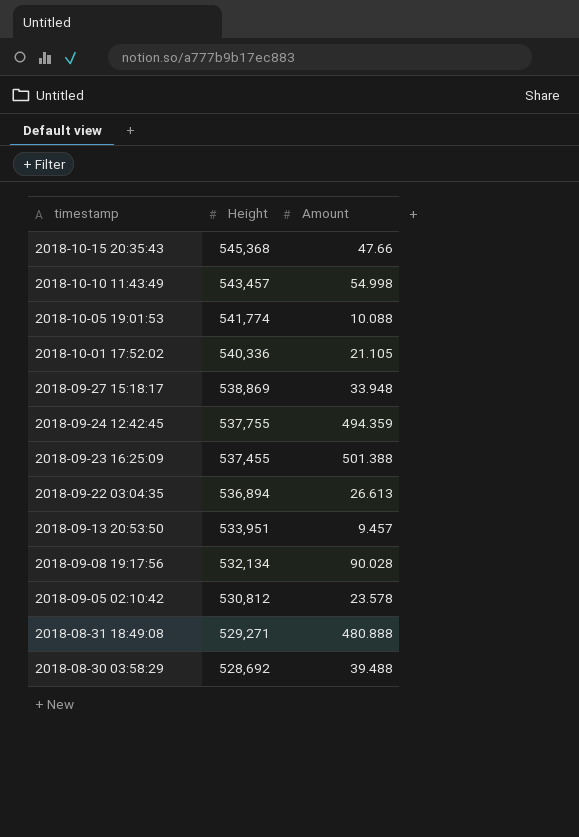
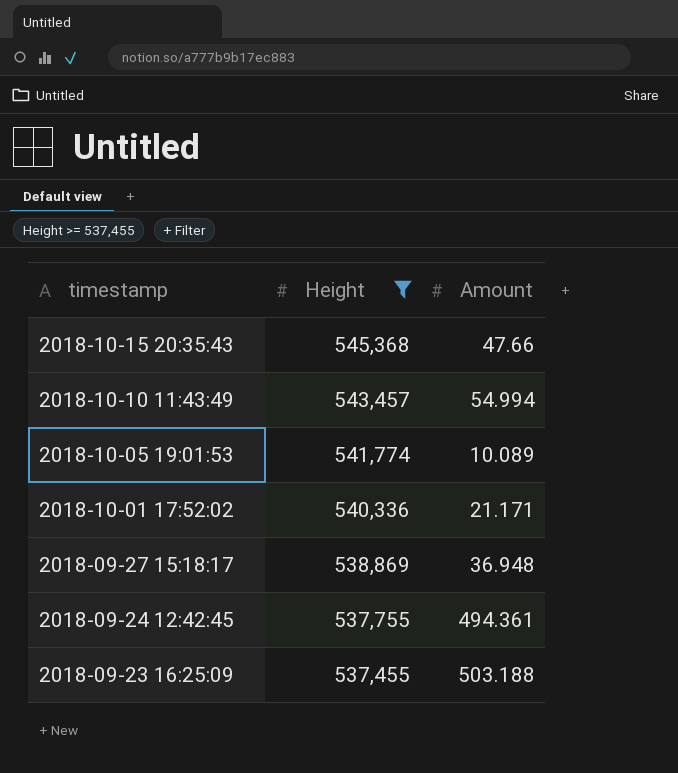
filter: none -> Height >= 537,455
2018-10-10 11:43:49 | Amount: 54.998 -> 54.994
2018-10-05 19:01:53 | Amount: 10.088 -> 10.089
2018-10-01 17:52:02 | Amount: 21.105 -> 21.171
2018-09-27 15:18:17 | Amount: 33.948 -> 36.948
2018-09-24 12:42:45 | Amount: 494.359 -> 494.361
2018-09-23 16:25:09 | Amount: 501.388 -> 503.188

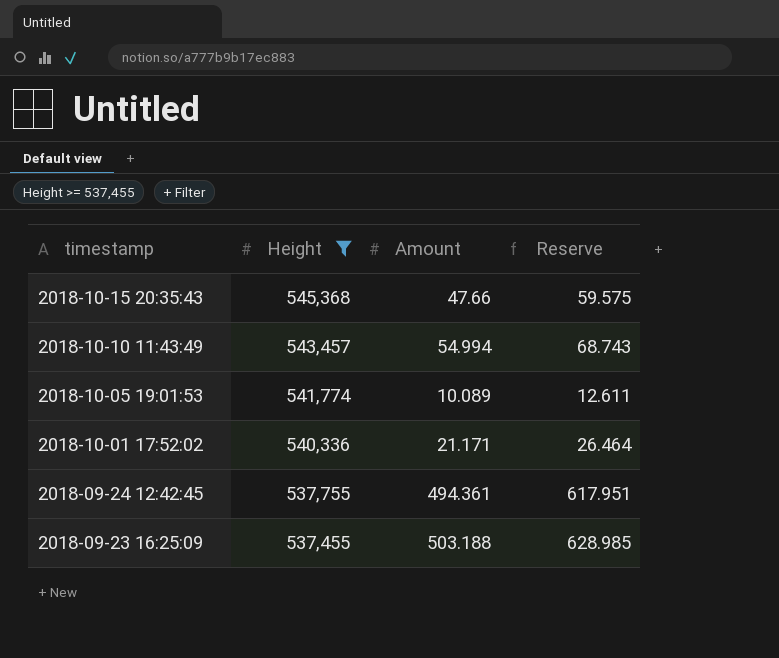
column Reserve | formula: none -> [Amount] * 1.25
row 2018-09-27 15:18:17: 538,869 | 36.948 -> none

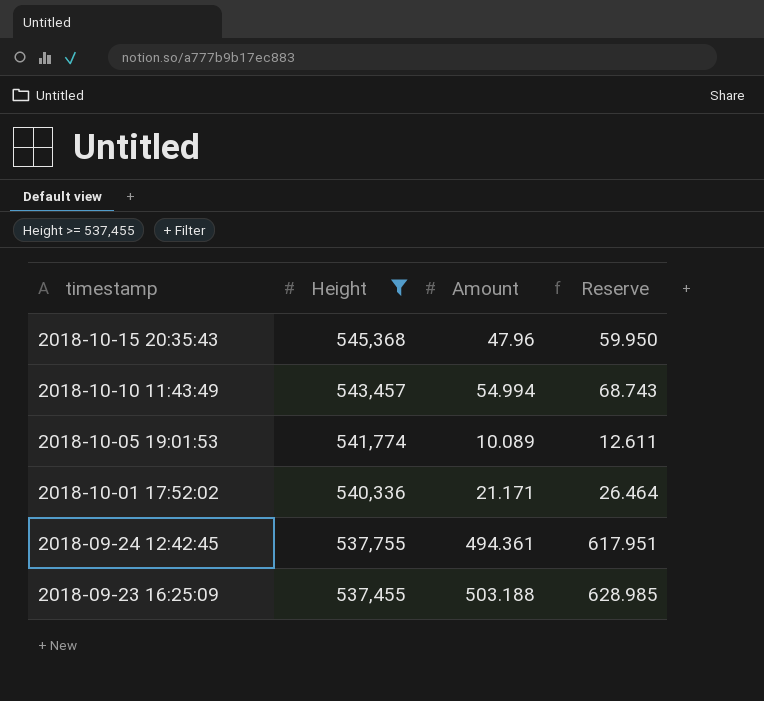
2018-10-15 20:35:43 | Amount: 47.66 -> 47.96
2018-10-15 20:35:43 | Reserve: 59.575 -> 59.950

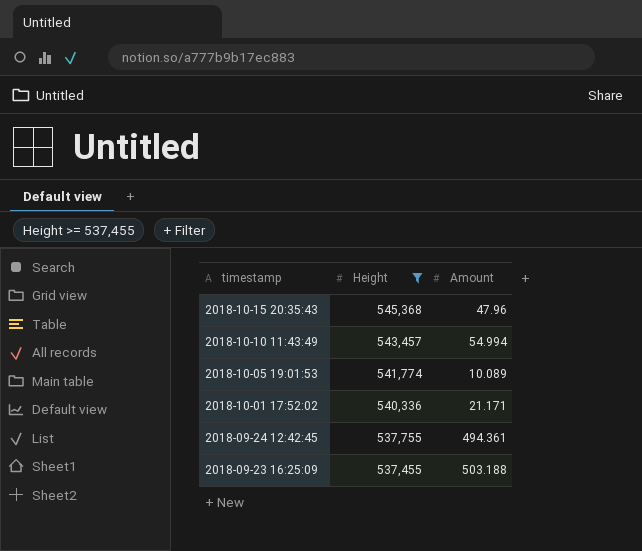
column Reserve | formula: [Amount] * 1.25 -> none

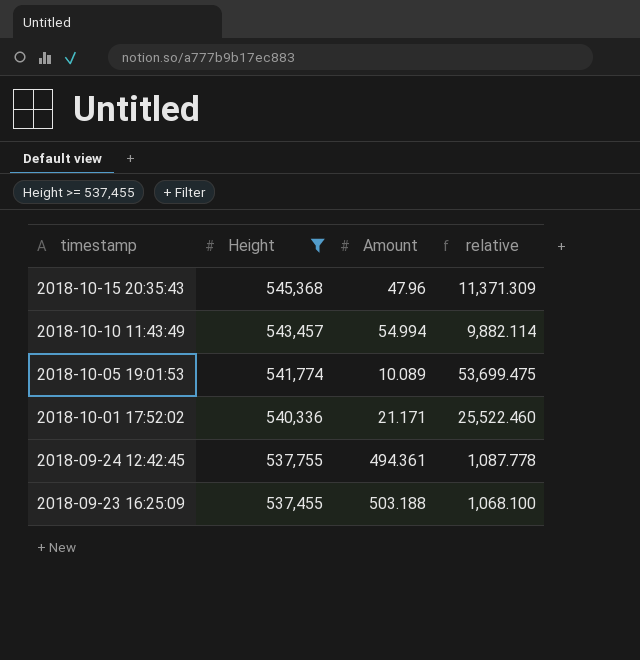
column relative | formula: none -> [Height] / [Amount]

